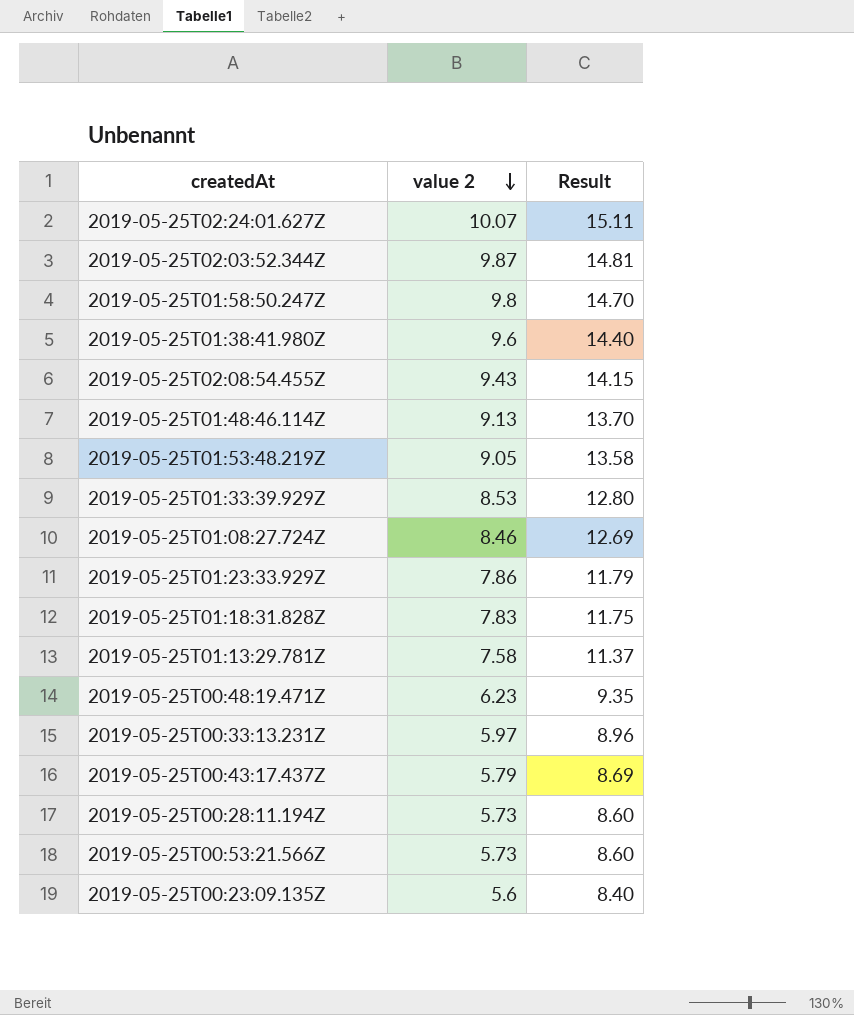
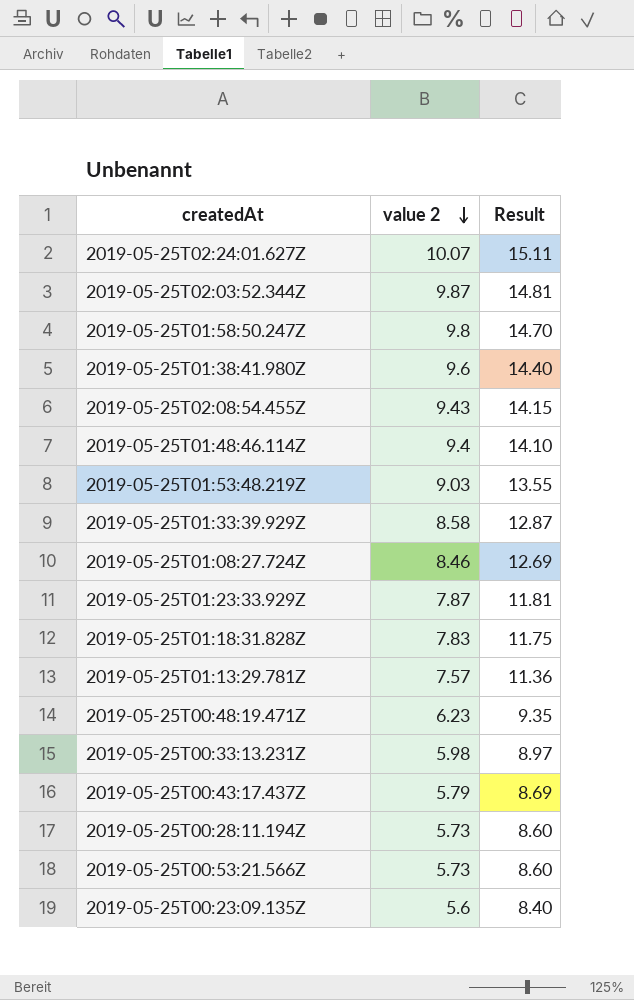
2019-05-25T01:48:46.114Z | value 2: 9.13 -> 9.4
2019-05-25T01:48:46.114Z | Result: 13.70 -> 14.10
2019-05-25T01:53:48.219Z | value 2: 9.05 -> 9.03
2019-05-25T01:53:48.219Z | Result: 13.58 -> 13.55
2019-05-25T01:33:39.929Z | value 2: 8.53 -> 8.58
2019-05-25T01:33:39.929Z | Result: 12.80 -> 12.87
2019-05-25T01:23:33.929Z | value 2: 7.86 -> 7.87
2019-05-25T01:23:33.929Z | Result: 11.79 -> 11.81
2019-05-25T01:13:29.781Z | value 2: 7.58 -> 7.57
2019-05-25T01:13:29.781Z | Result: 11.37 -> 11.36
2019-05-25T00:33:13.231Z | value 2: 5.97 -> 5.98
2019-05-25T00:33:13.231Z | Result: 8.96 -> 8.97

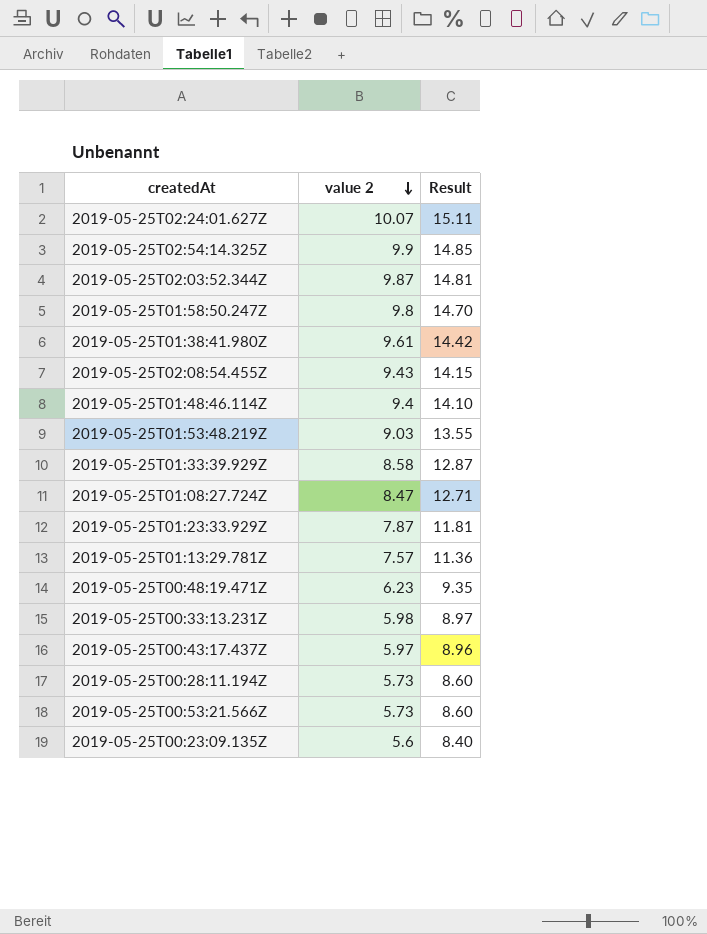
row 2019-05-25T01:18:31.828Z: 7.83 | 11.75 -> none
row 2019-05-25T02:54:14.325Z: none -> 9.9 | 14.85
2019-05-25T01:38:41.980Z | value 2: 9.6 -> 9.61
2019-05-25T01:38:41.980Z | Result: 14.40 -> 14.42
2019-05-25T01:08:27.724Z | value 2: 8.46 -> 8.47
2019-05-25T01:08:27.724Z | Result: 12.69 -> 12.71
2019-05-25T00:43:17.437Z | value 2: 5.79 -> 5.97
2019-05-25T00:43:17.437Z | Result: 8.69 -> 8.96

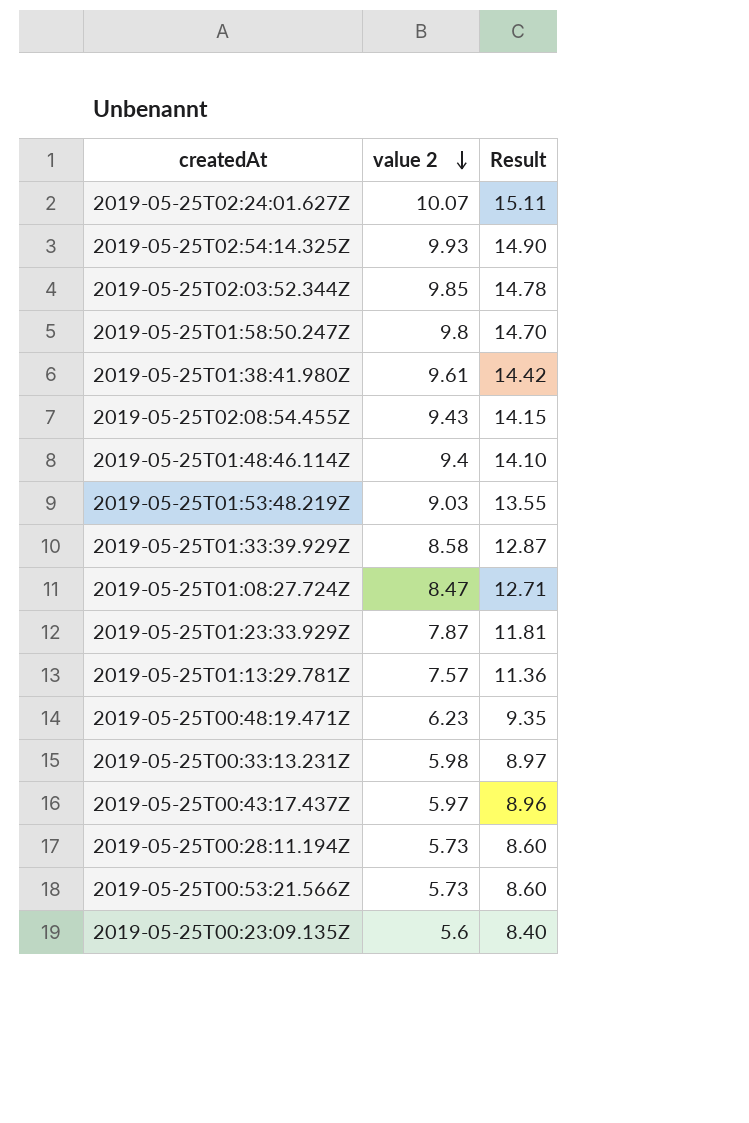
2019-05-25T02:54:14.325Z | value 2: 9.9 -> 9.93
2019-05-25T02:54:14.325Z | Result: 14.85 -> 14.90
2019-05-25T02:03:52.344Z | value 2: 9.87 -> 9.85
2019-05-25T02:03:52.344Z | Result: 14.81 -> 14.78

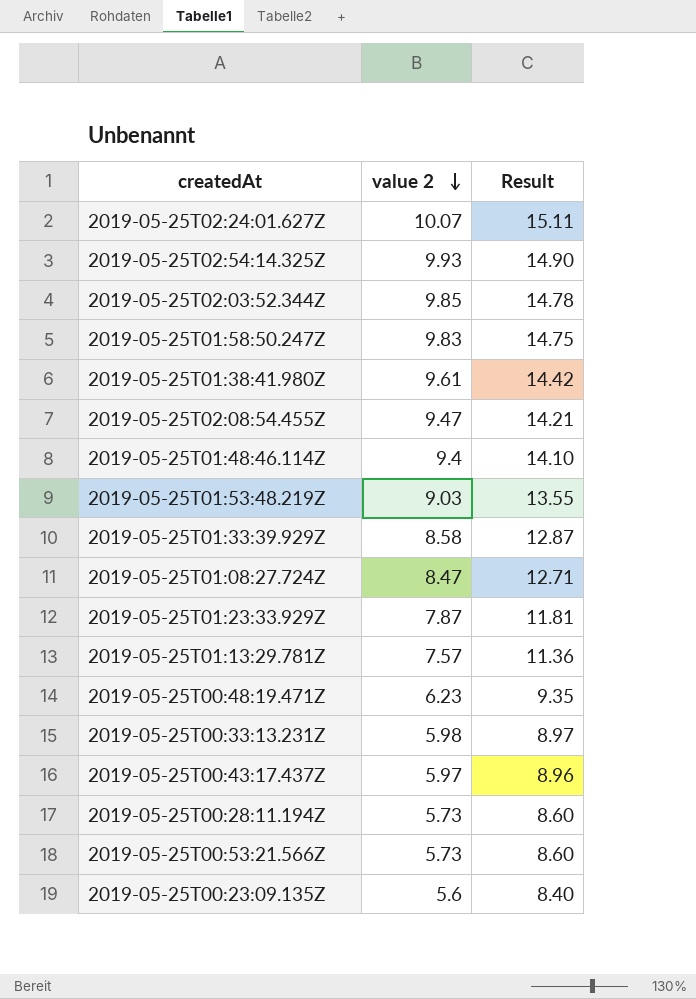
2019-05-25T01:58:50.247Z | value 2: 9.8 -> 9.83
2019-05-25T01:58:50.247Z | Result: 14.70 -> 14.75
2019-05-25T02:08:54.455Z | value 2: 9.43 -> 9.47
2019-05-25T02:08:54.455Z | Result: 14.15 -> 14.21

